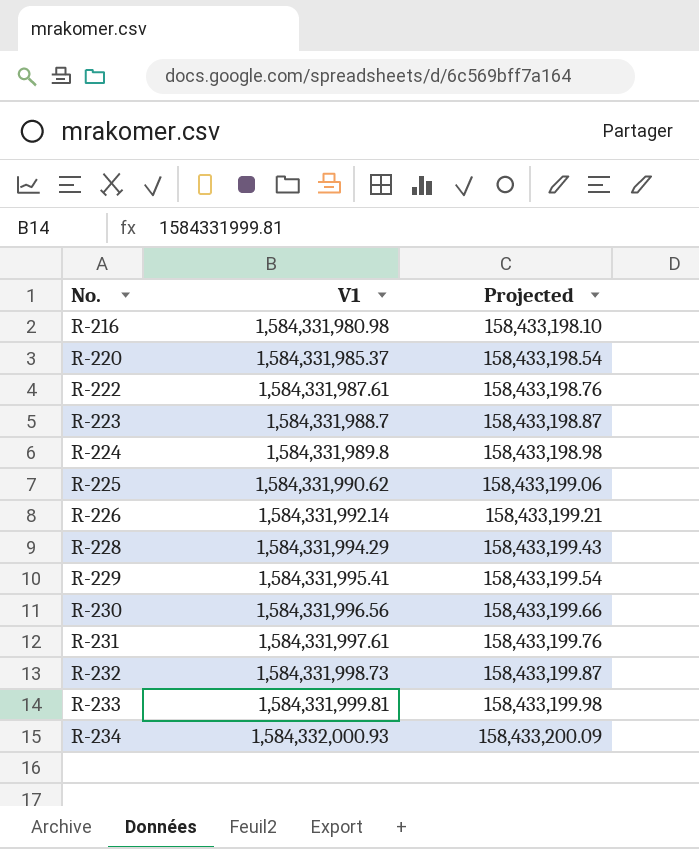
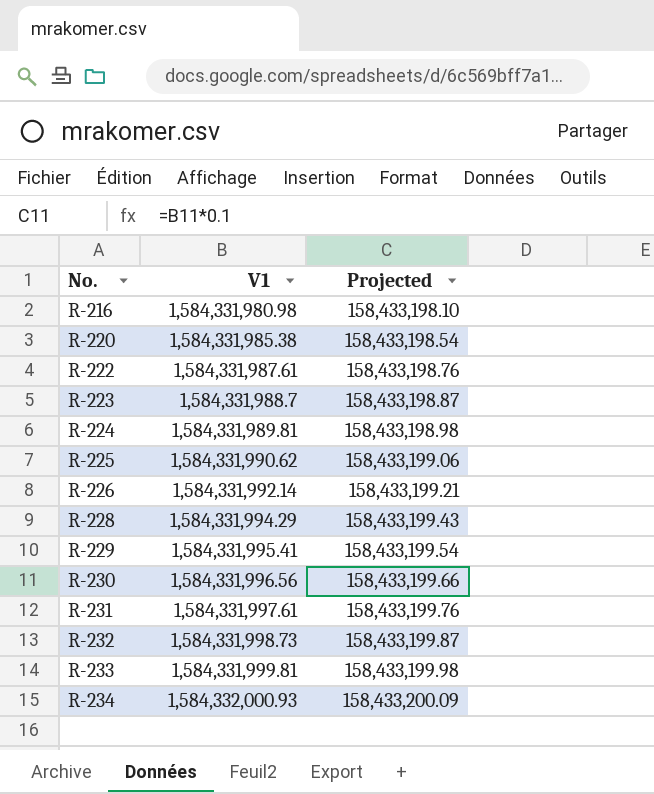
R-220 | V1: 1,584,331,985.37 -> 1,584,331,985.38
R-224 | V1: 1,584,331,989.8 -> 1,584,331,989.81

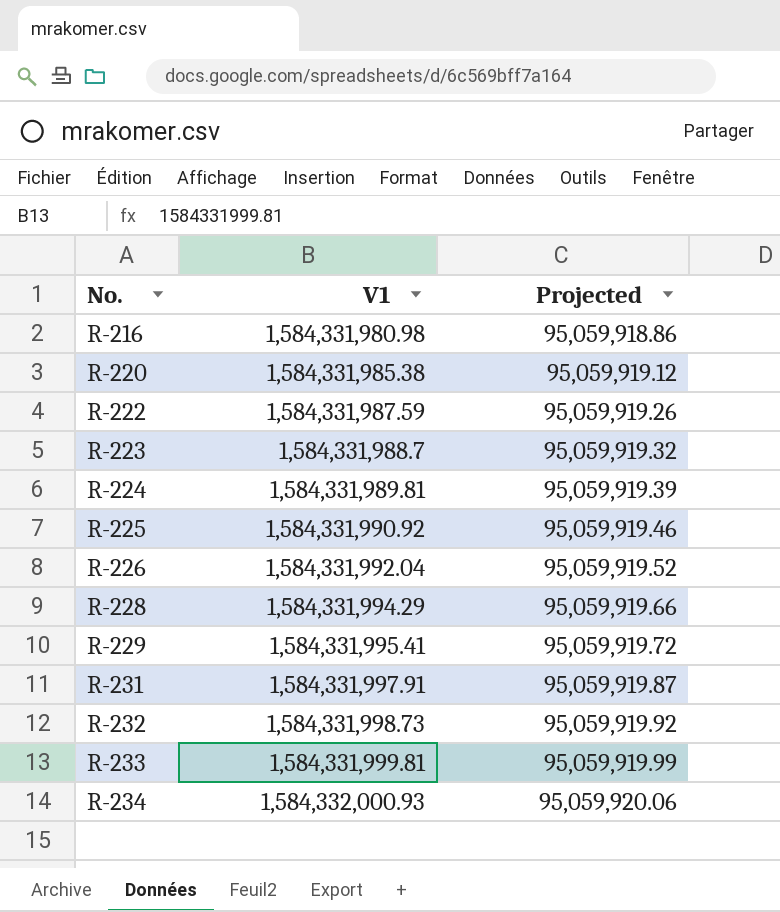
column Projected | formula: [V1] * 0.1 -> [V1] * 0.06
row R-230: 1,584,331,996.56 | 158,433,199.66 -> none
R-222 | V1: 1,584,331,987.61 -> 1,584,331,987.59
R-225 | V1: 1,584,331,990.62 -> 1,584,331,990.92
R-226 | V1: 1,584,331,992.14 -> 1,584,331,992.04
R-231 | V1: 1,584,331,997.61 -> 1,584,331,997.91

